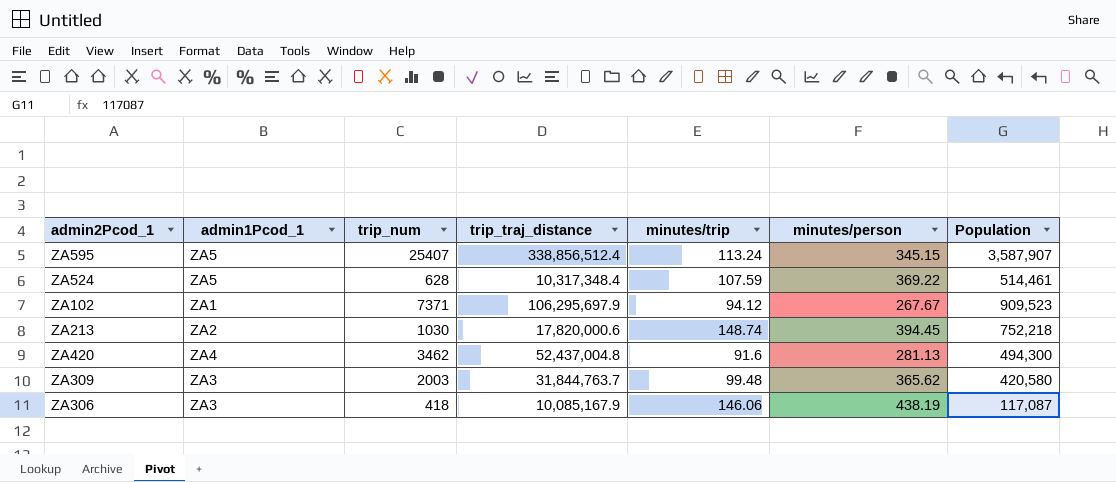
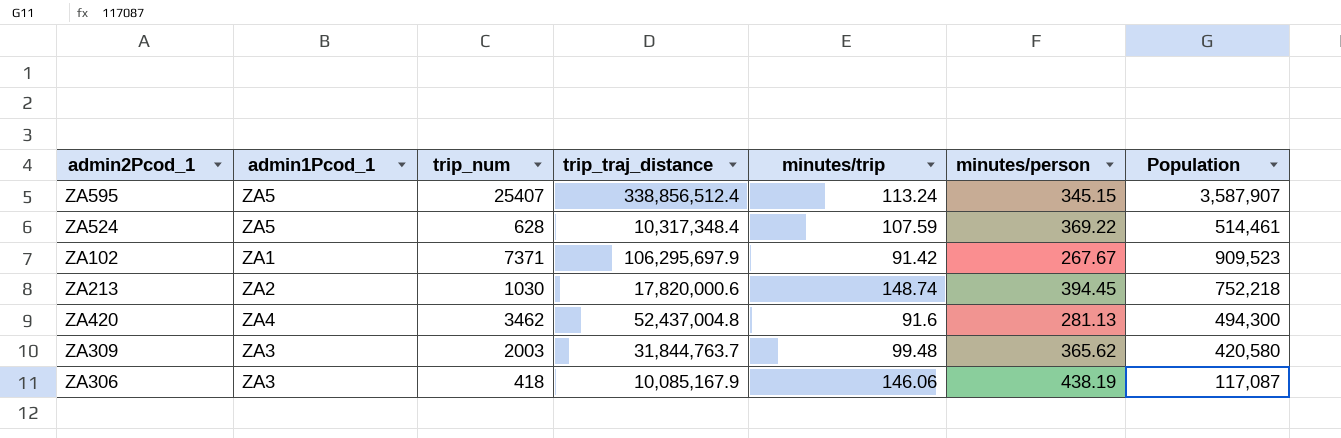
ZA102 | minutes/trip: 94.12 -> 91.42

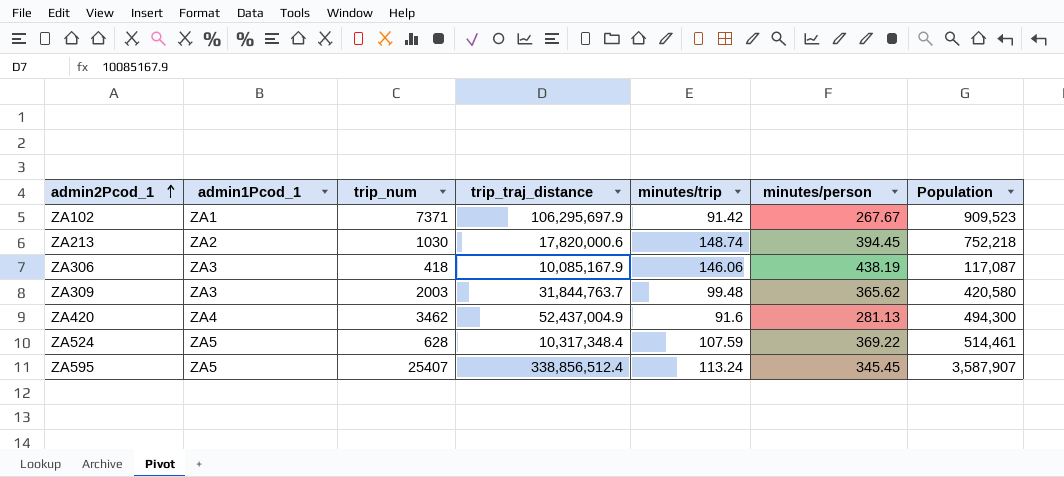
row order: none -> admin2Pcod_1 ascending
ZA420 | trip_traj_distance: 52,437,004.8 -> 52,437,004.9
ZA595 | minutes/person: 345.15 -> 345.45

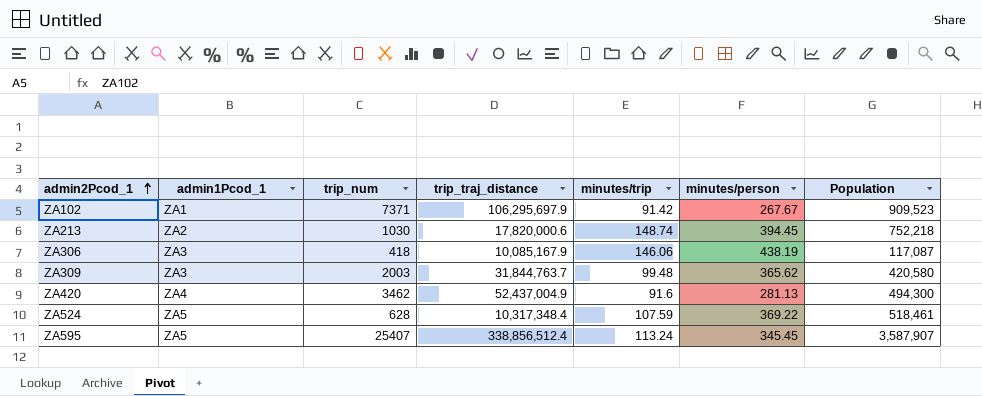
ZA524 | Population: 514,461 -> 518,461

